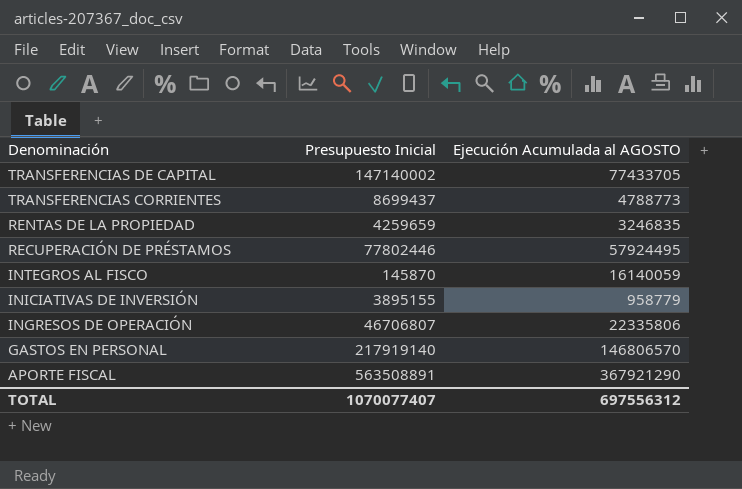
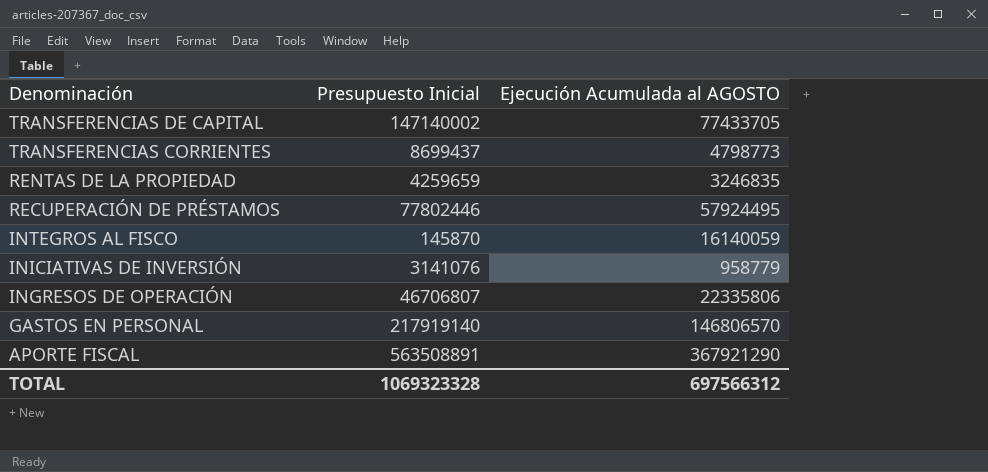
TRANSFERENCIAS CORRIENTES | Ejecución Acumulada al AGOSTO: 4788773 -> 4798773
INICIATIVAS DE INVERSIÓN | Presupuesto Inicial: 3895155 -> 3141076
TOTAL | Presupuesto Inicial: 1070077407 -> 1069323328
TOTAL | Ejecución Acumulada al AGOSTO: 697556312 -> 697566312

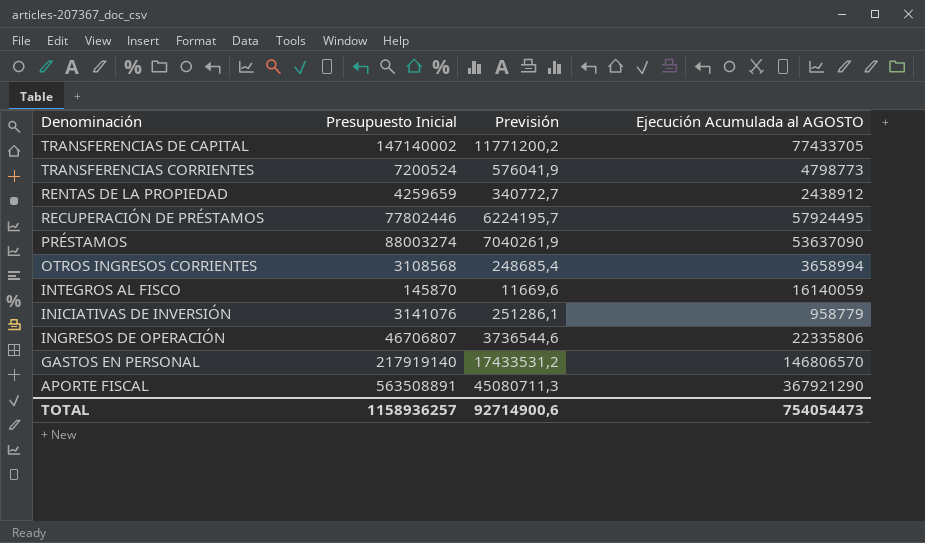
column Previsión | formula: none -> [Presupuesto Inicial] * 0,08
TRANSFERENCIAS CORRIENTES | Presupuesto Inicial: 8699437 -> 7200524
RENTAS DE LA PROPIEDAD | Ejecución Acumulada al AGOSTO: 3246835 -> 2438912
row PRÉSTAMOS: none -> 88003274 | 7040261,9 | 53637090
row OTROS INGRESOS CORRIENTES: none -> 3108568 | 248685,4 | 3658994
TOTAL | Presupuesto Inicial: 1069323328 -> 1158936257
TOTAL | Ejecución Acumulada al AGOSTO: 697566312 -> 754054473

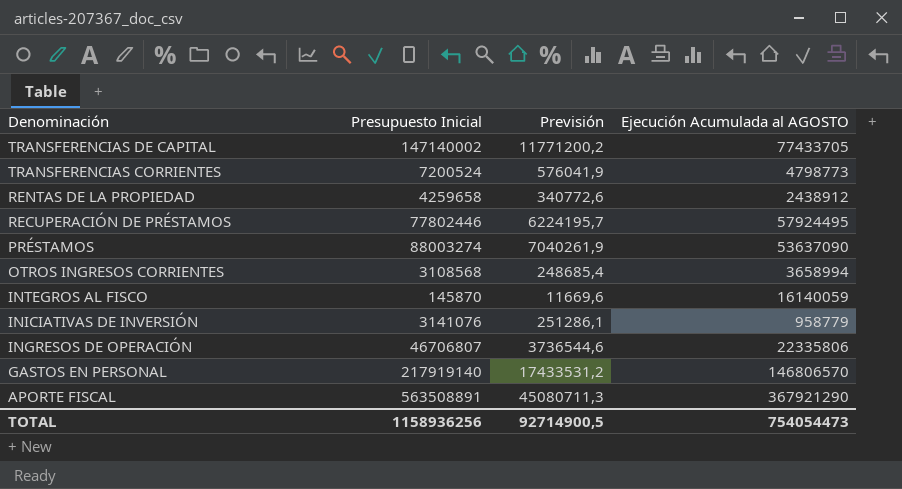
RENTAS DE LA PROPIEDAD | Presupuesto Inicial: 4259659 -> 4259658
RENTAS DE LA PROPIEDAD | Previsión: 340772,7 -> 340772,6
TOTAL | Presupuesto Inicial: 1158936257 -> 1158936256
TOTAL | Previsión: 92714900,6 -> 92714900,5

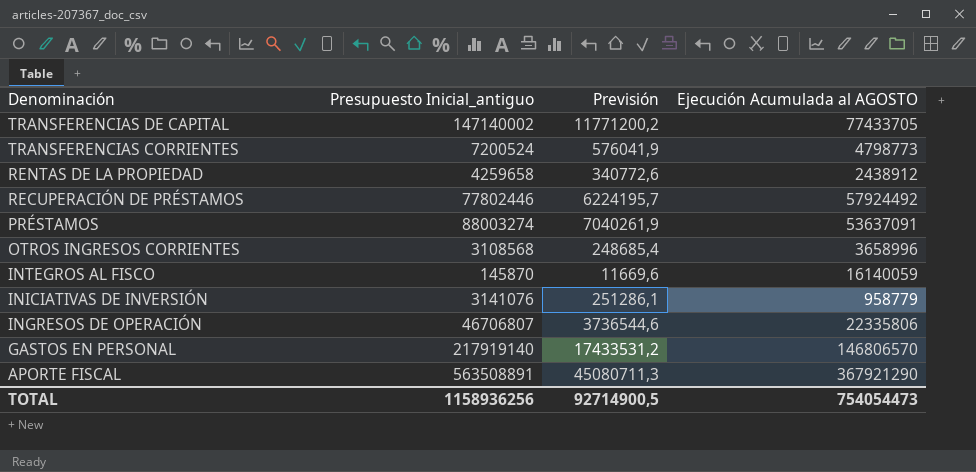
column name: Presupuesto Inicial -> Presupuesto Inicial_antiguo
RECUPERACIÓN DE PRÉSTAMOS | Ejecución Acumulada al AGOSTO: 57924495 -> 57924492
PRÉSTAMOS | Ejecución Acumulada al AGOSTO: 53637090 -> 53637091
OTROS INGRESOS CORRIENTES | Ejecución Acumulada al AGOSTO: 3658994 -> 3658996

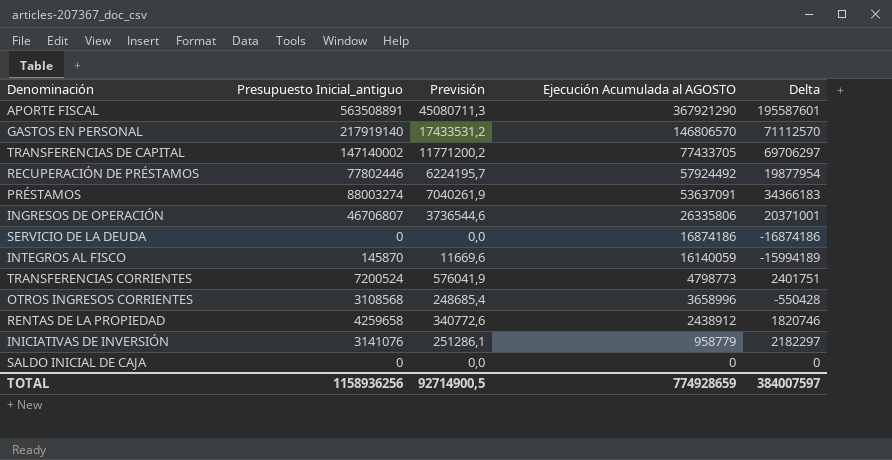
row order: Denominación descending -> Ejecución Acumulada al AGOSTO descending
column Delta | formula: none -> [Presupuesto Inicial_antiguo] - [Ejecución Acumulada al AGOSTO]
INGRESOS DE OPERACIÓN | Ejecución Acumulada al AGOSTO: 22335806 -> 26335806
row SERVICIO DE LA DEUDA: none -> 0 | 0,0 | 16874186 | -16874186
row SALDO INICIAL DE CAJA: none -> 0 | 0,0 | 0 | 0
TOTAL | Ejecución Acumulada al AGOSTO: 754054473 -> 774928659

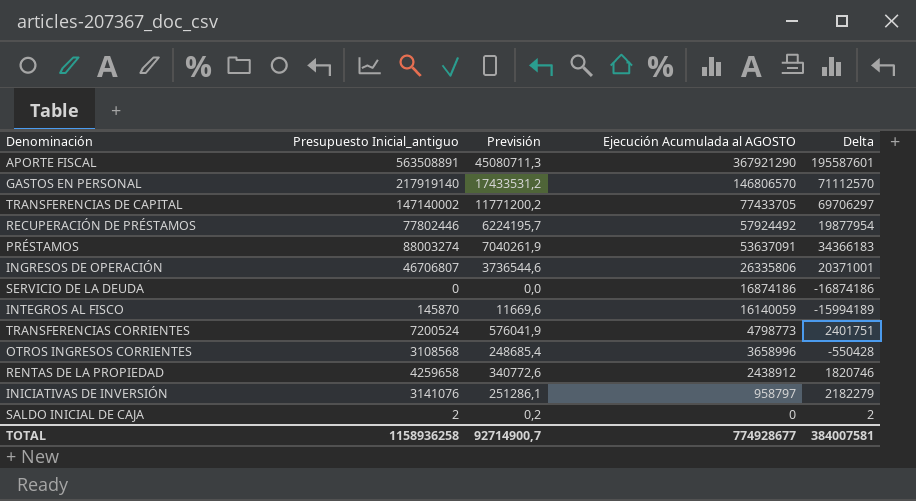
INICIATIVAS DE INVERSIÓN | Ejecución Acumulada al AGOSTO: 958779 -> 958797
INICIATIVAS DE INVERSIÓN | Delta: 2182297 -> 2182279
SALDO INICIAL DE CAJA | Presupuesto Inicial_antiguo: 0 -> 2
SALDO INICIAL DE CAJA | Previsión: 0,0 -> 0,2
SALDO INICIAL DE CAJA | Delta: 0 -> 2
TOTAL | Presupuesto Inicial_antiguo: 1158936256 -> 1158936258
TOTAL | Previsión: 92714900,5 -> 92714900,7
TOTAL | Ejecución Acumulada al AGOSTO: 774928659 -> 774928677
TOTAL | Delta: 384007597 -> 384007581

